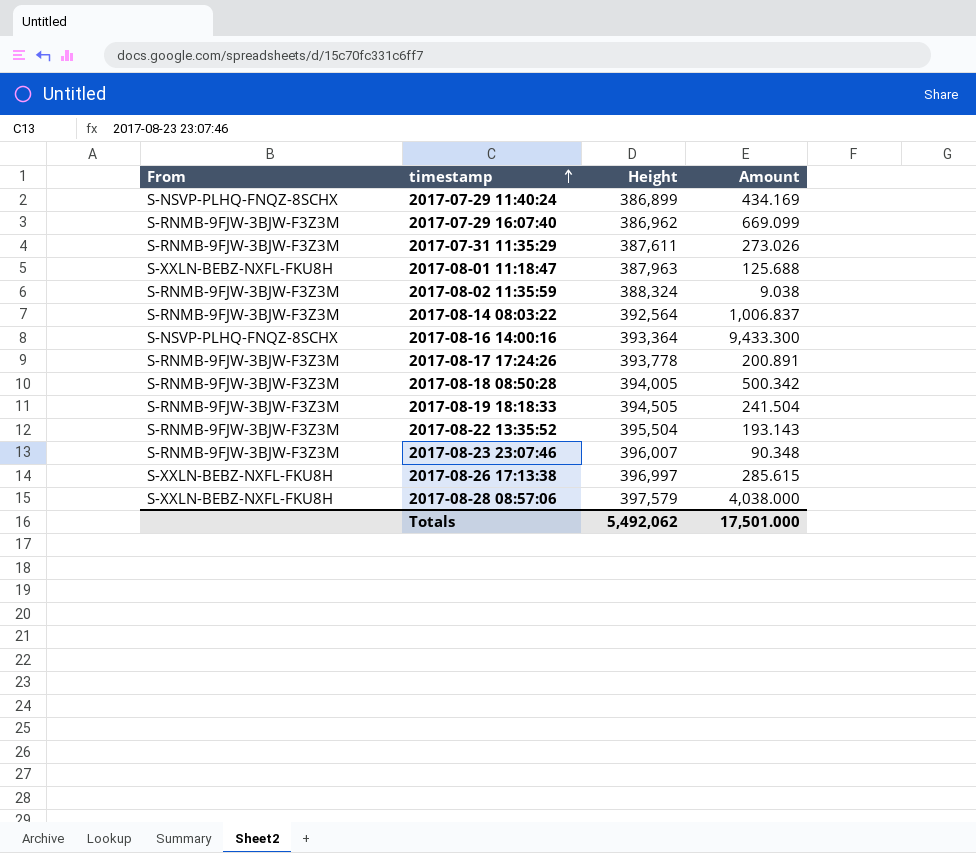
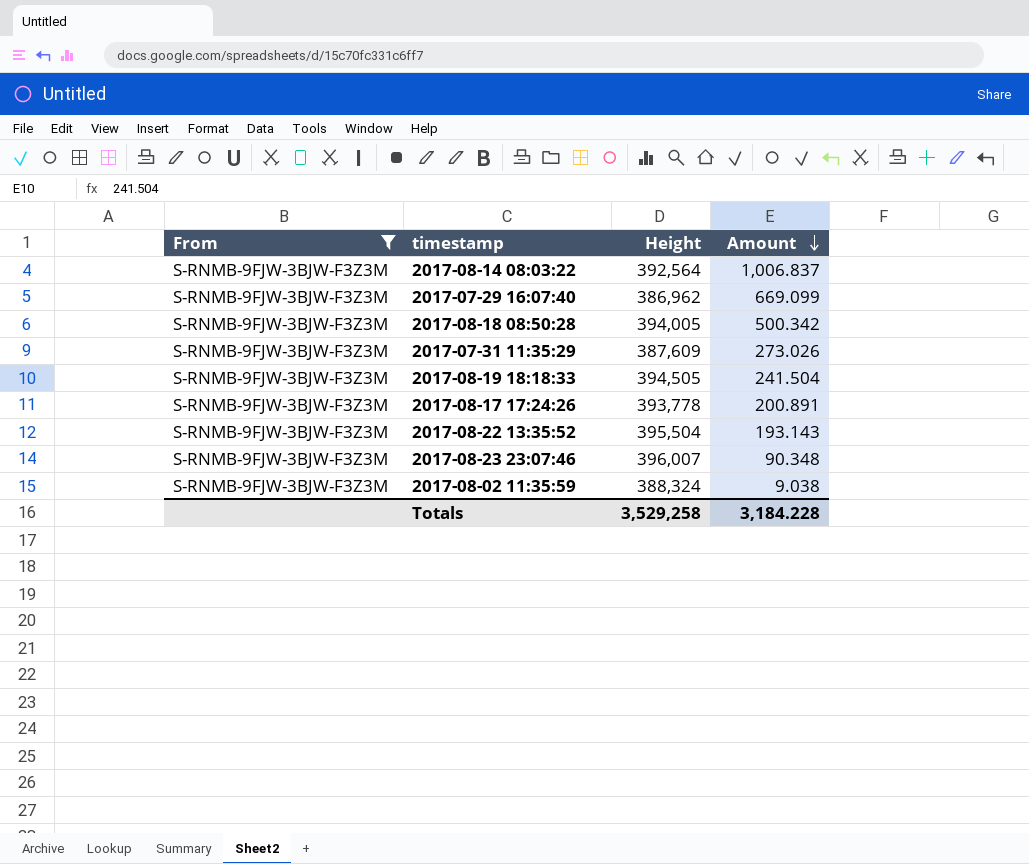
filter: none -> From = S-RNMB-9FJW-3BJW-F3Z3M
row order: timestamp ascending -> Amount descending
2017-07-31 11:35:29 | Height: 387,611 -> 387,609
Totals | Height: 5,492,062 -> 3,529,258
Totals | Amount: 17,501.000 -> 3,184.228

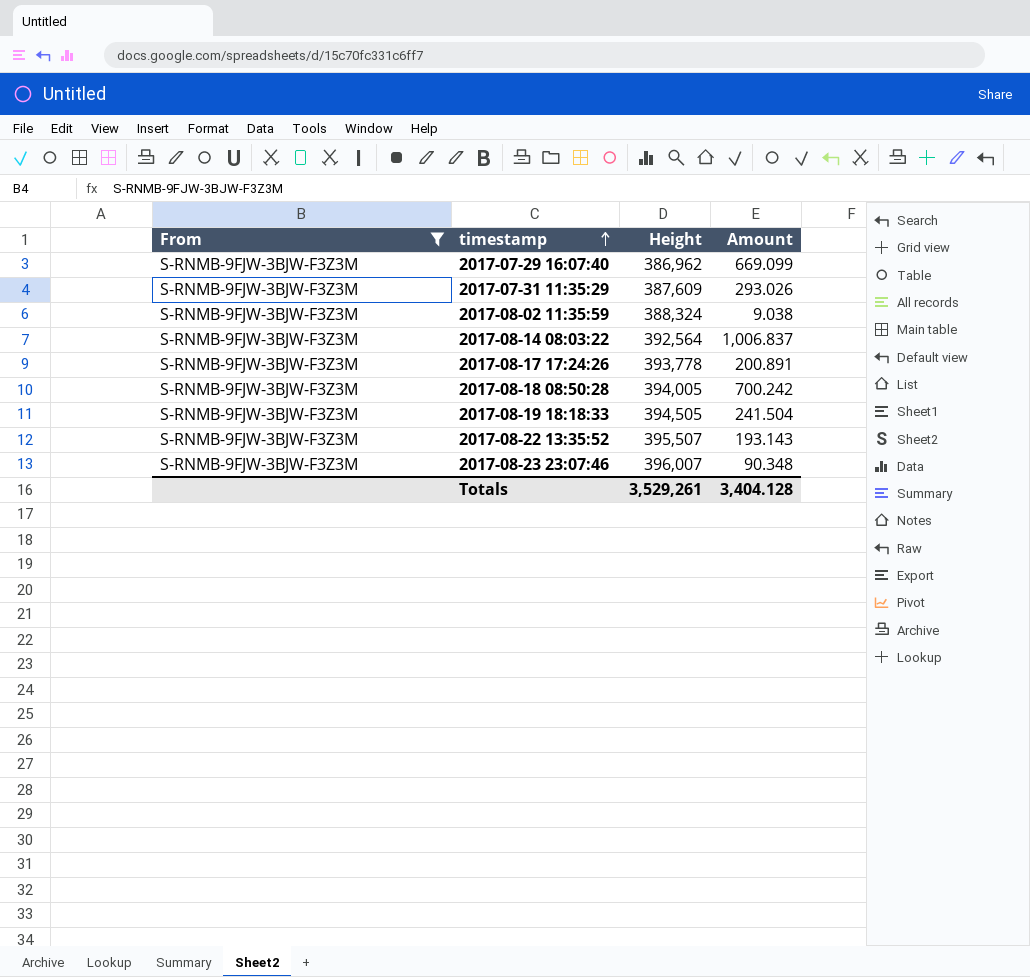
row order: Amount descending -> timestamp ascending
2017-07-31 11:35:29 | Amount: 273.026 -> 293.026
2017-08-18 08:50:28 | Amount: 500.342 -> 700.242
2017-08-22 13:35:52 | Height: 395,504 -> 395,507
Totals | Height: 3,529,258 -> 3,529,261
Totals | Amount: 3,184.228 -> 3,404.128

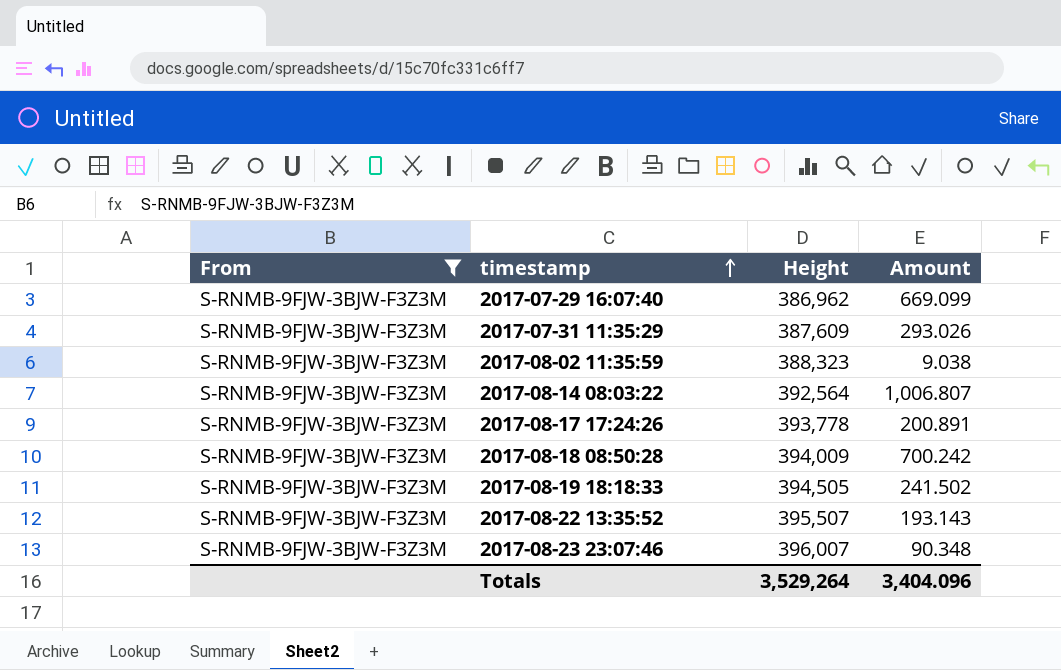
2017-08-02 11:35:59 | Height: 388,324 -> 388,323
2017-08-14 08:03:22 | Amount: 1,006.837 -> 1,006.807
2017-08-18 08:50:28 | Height: 394,005 -> 394,009
2017-08-19 18:18:33 | Amount: 241.504 -> 241.502
Totals | Height: 3,529,261 -> 3,529,264
Totals | Amount: 3,404.128 -> 3,404.096

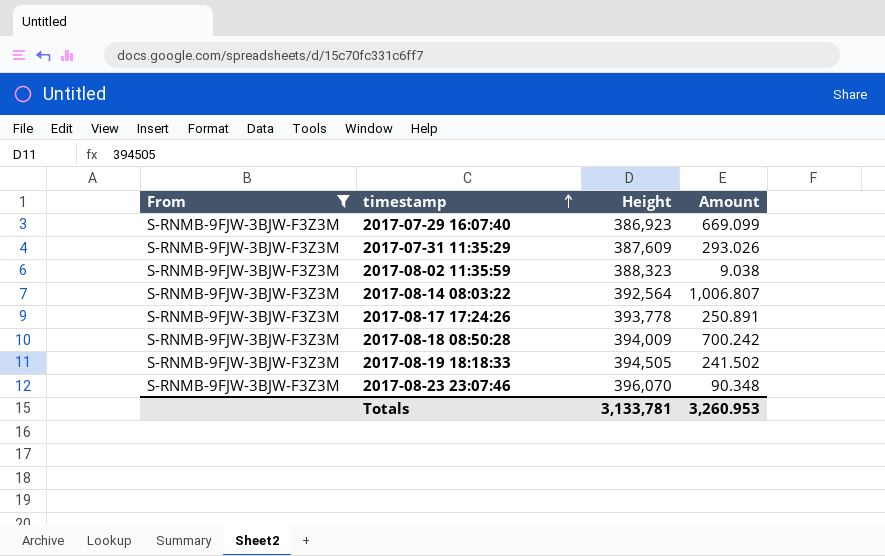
row 2017-08-22 13:35:52: S-RNMB-9FJW-3BJW-F3Z3M | 395,507 | 193.143 -> none
2017-07-29 16:07:40 | Height: 386,962 -> 386,923
2017-08-17 17:24:26 | Amount: 200.891 -> 250.891
2017-08-23 23:07:46 | Height: 396,007 -> 396,070
Totals | Height: 3,529,264 -> 3,133,781
Totals | Amount: 3,404.096 -> 3,260.953

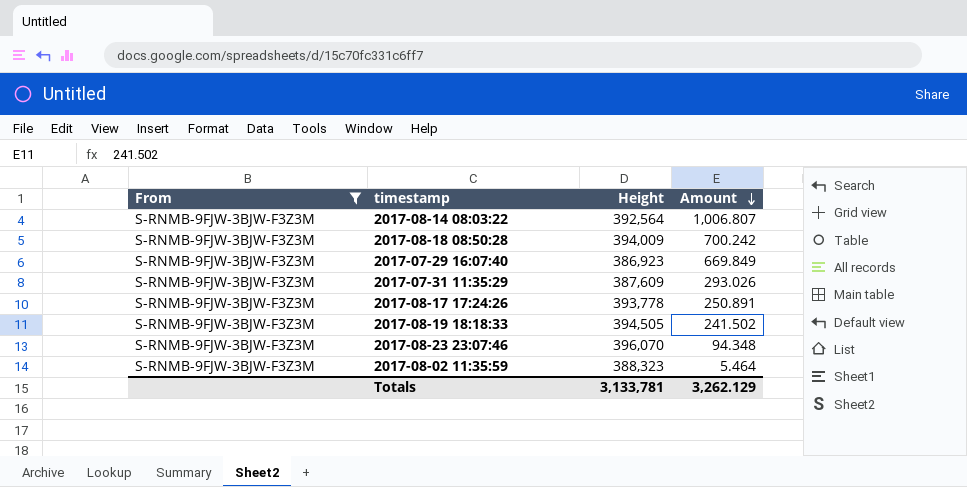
row order: timestamp ascending -> Amount descending
2017-07-29 16:07:40 | Amount: 669.099 -> 669.849
2017-08-23 23:07:46 | Amount: 90.348 -> 94.348
2017-08-02 11:35:59 | Amount: 9.038 -> 5.464
Totals | Amount: 3,260.953 -> 3,262.129

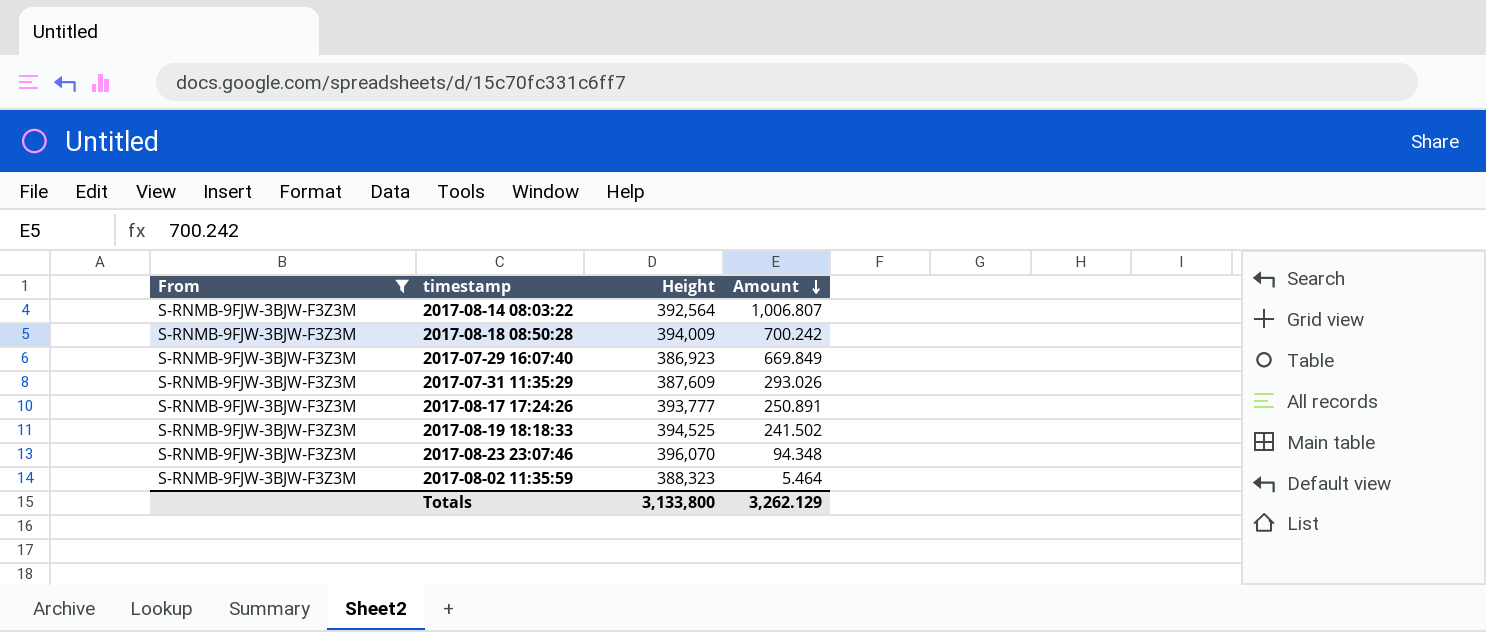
2017-08-17 17:24:26 | Height: 393,778 -> 393,777
2017-08-19 18:18:33 | Height: 394,505 -> 394,525
Totals | Height: 3,133,781 -> 3,133,800

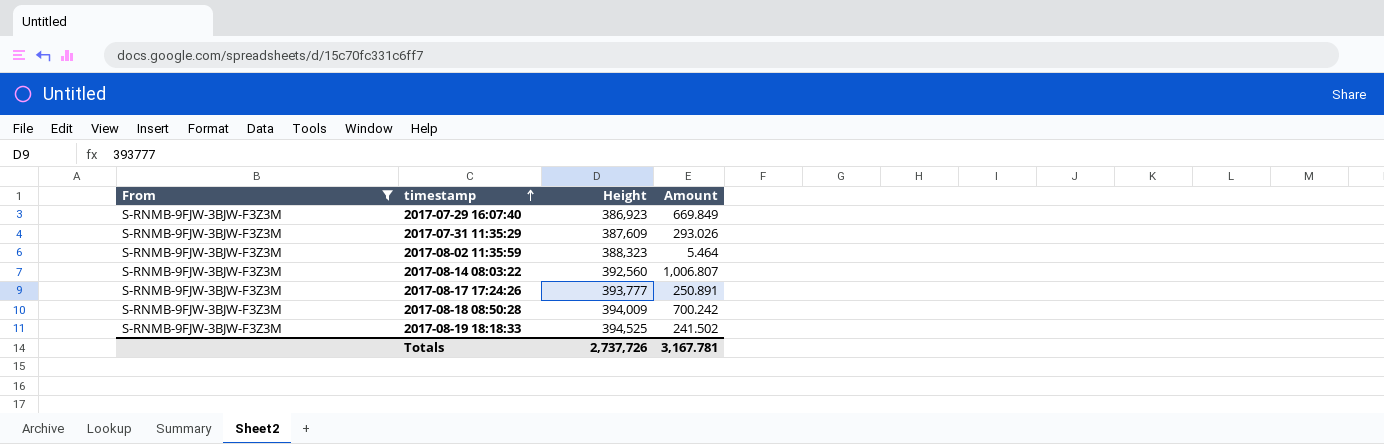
row order: Amount descending -> timestamp ascending
row 2017-08-23 23:07:46: S-RNMB-9FJW-3BJW-F3Z3M | 396,070 | 94.348 -> none
2017-08-14 08:03:22 | Height: 392,564 -> 392,560
Totals | Height: 3,133,800 -> 2,737,726
Totals | Amount: 3,262.129 -> 3,167.781

